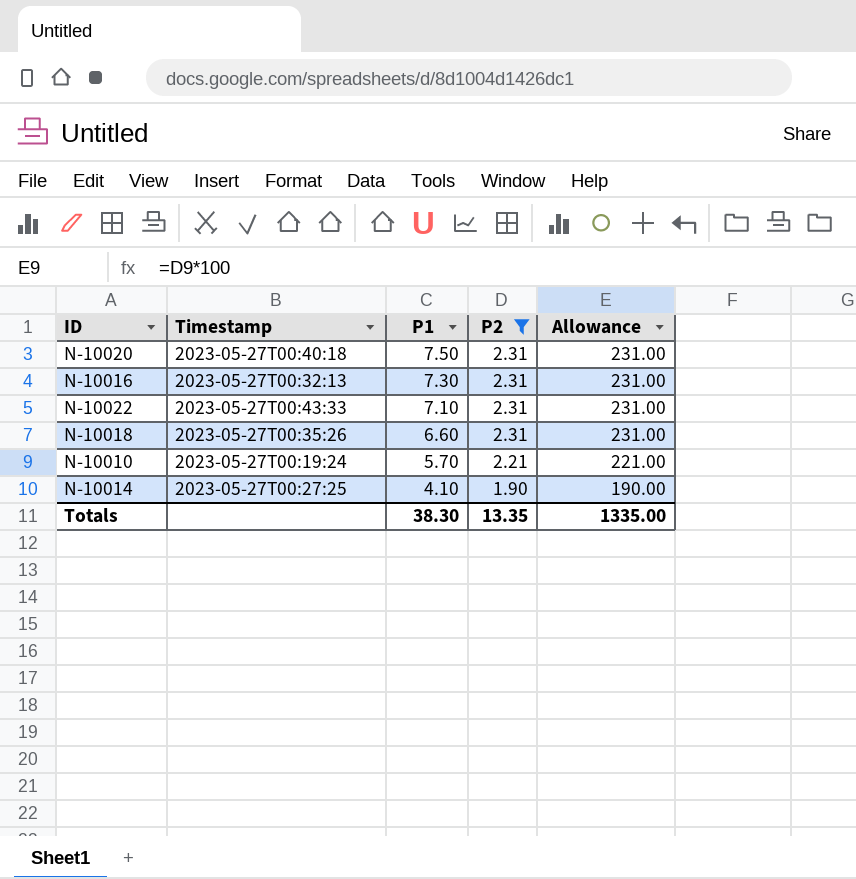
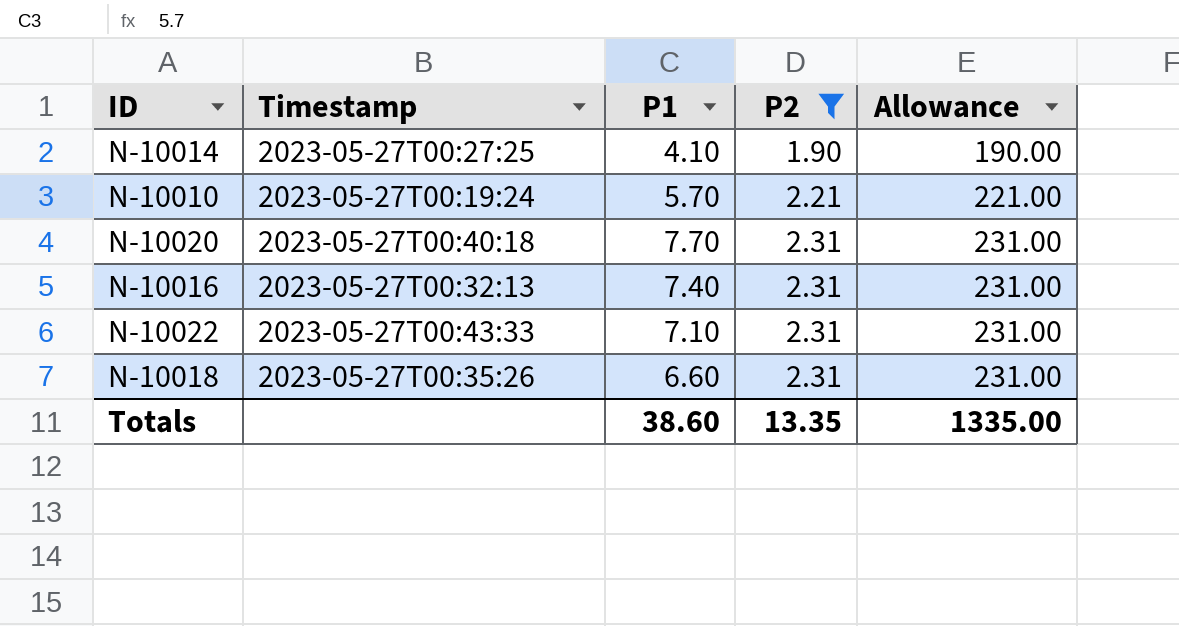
row order: P1 descending -> P2 ascending
N-10020 | P1: 7.50 -> 7.70
N-10016 | P1: 7.30 -> 7.40
Totals | P1: 38.30 -> 38.60

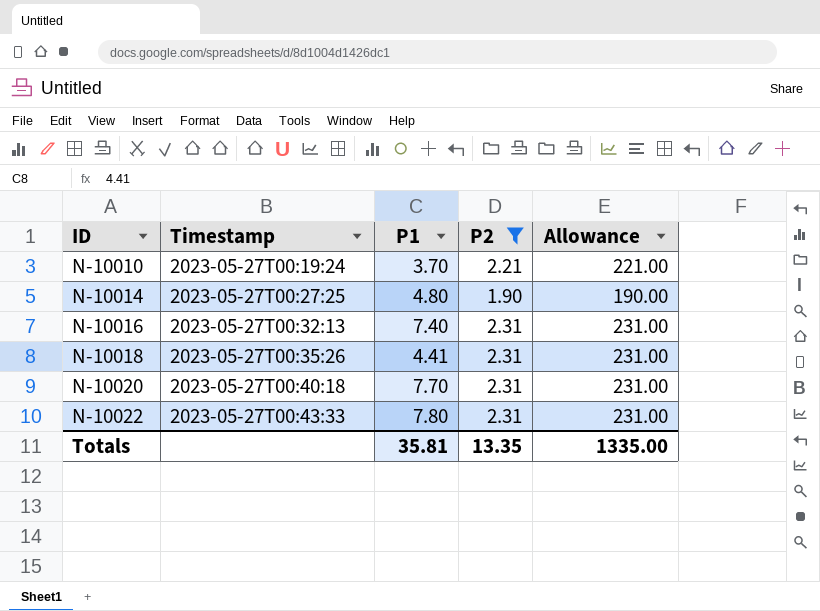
row order: P2 ascending -> ID ascending
N-10010 | P1: 5.70 -> 3.70
N-10014 | P1: 4.10 -> 4.80
N-10018 | P1: 6.60 -> 4.41
N-10022 | P1: 7.10 -> 7.80
Totals | P1: 38.60 -> 35.81

